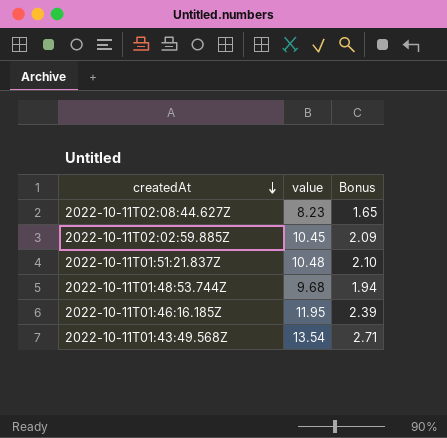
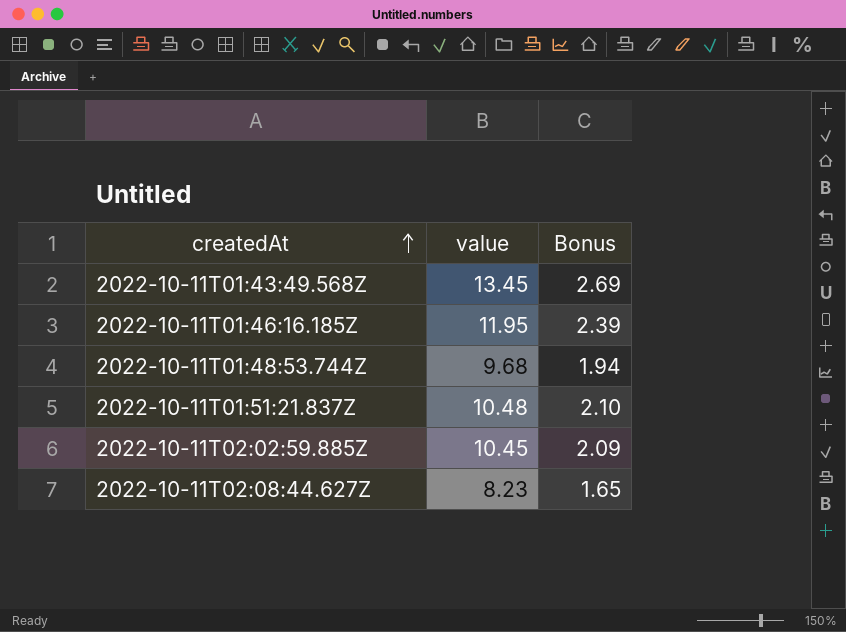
row order: createdAt descending -> createdAt ascending
2022-10-11T01:43:49.568Z | value: 13.54 -> 13.45
2022-10-11T01:43:49.568Z | Bonus: 2.71 -> 2.69

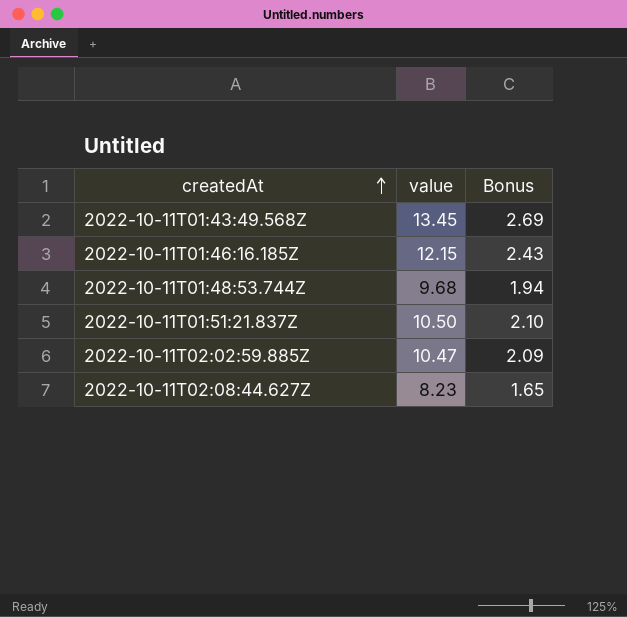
2022-10-11T01:46:16.185Z | value: 11.95 -> 12.15
2022-10-11T01:46:16.185Z | Bonus: 2.39 -> 2.43
2022-10-11T01:51:21.837Z | value: 10.48 -> 10.50
2022-10-11T02:02:59.885Z | value: 10.45 -> 10.47

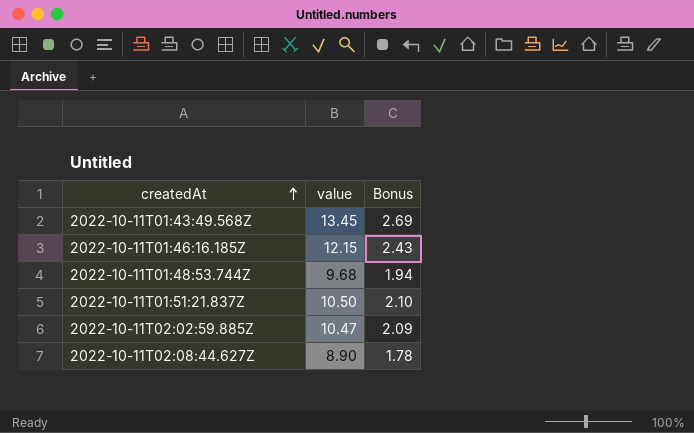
2022-10-11T02:08:44.627Z | value: 8.23 -> 8.90
2022-10-11T02:08:44.627Z | Bonus: 1.65 -> 1.78

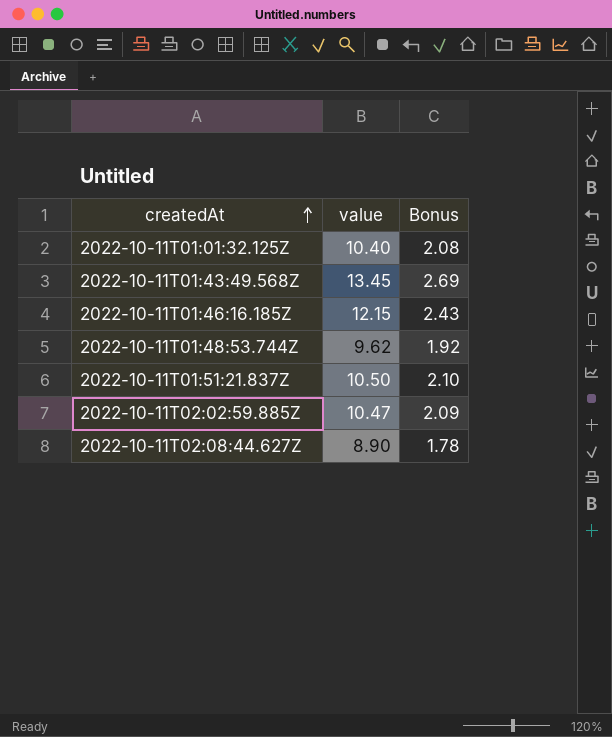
row 2022-10-11T01:01:32.125Z: none -> 10.40 | 2.08
2022-10-11T01:48:53.744Z | value: 9.68 -> 9.62
2022-10-11T01:48:53.744Z | Bonus: 1.94 -> 1.92

